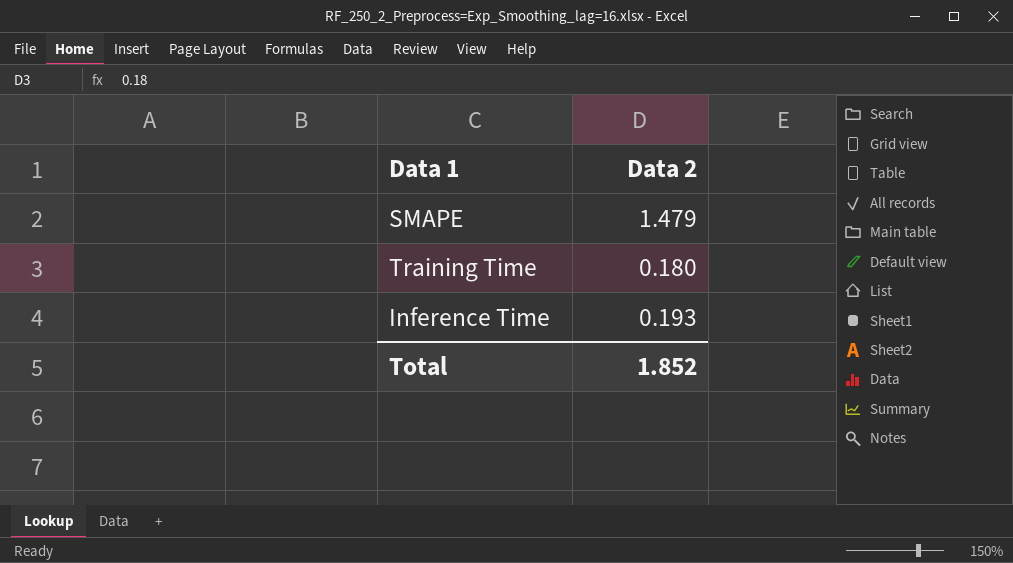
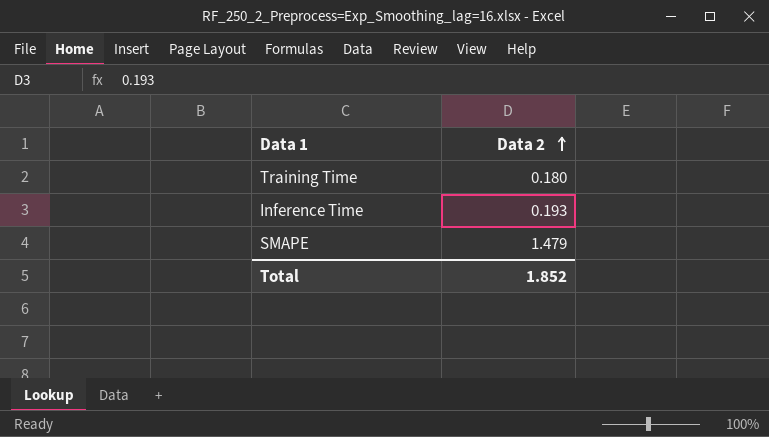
row order: none -> Data 2 ascending

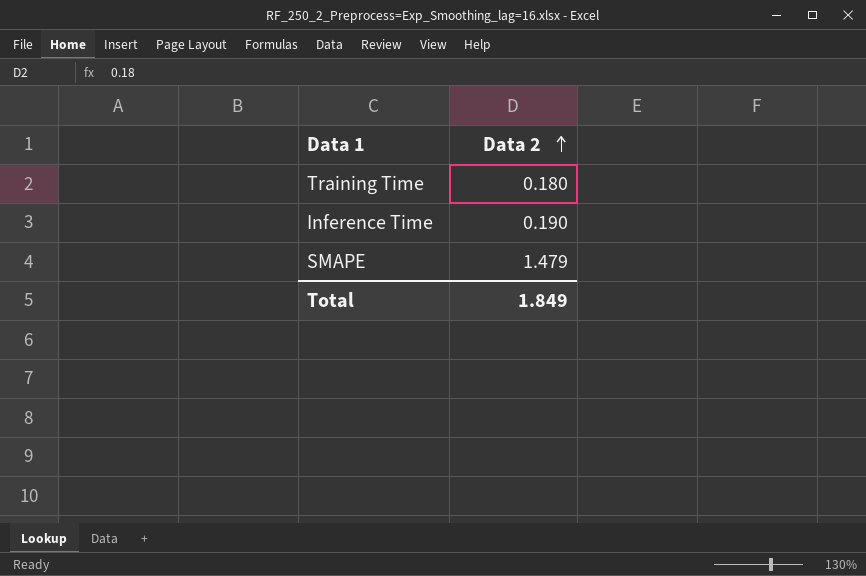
Inference Time | Data 2: 0.193 -> 0.190
Total | Data 2: 1.852 -> 1.849

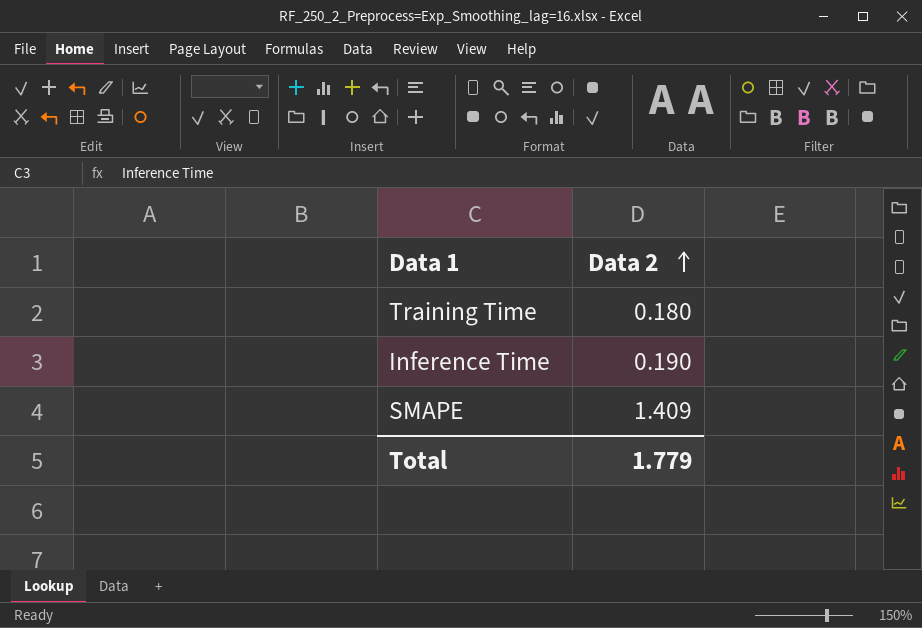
SMAPE | Data 2: 1.479 -> 1.409
Total | Data 2: 1.849 -> 1.779

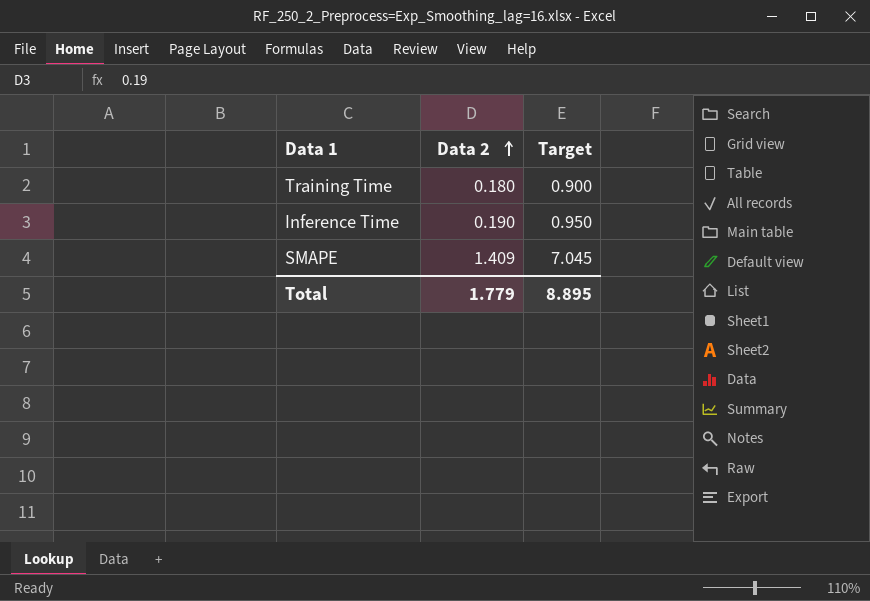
column Target | formula: none -> [Data 2] * 5

